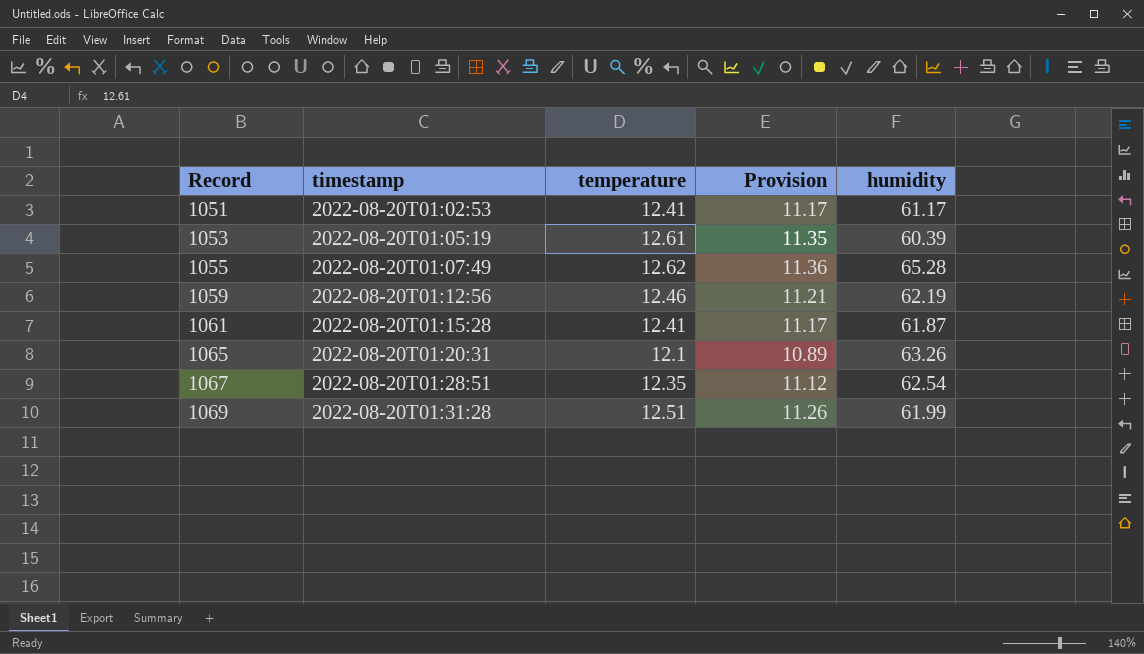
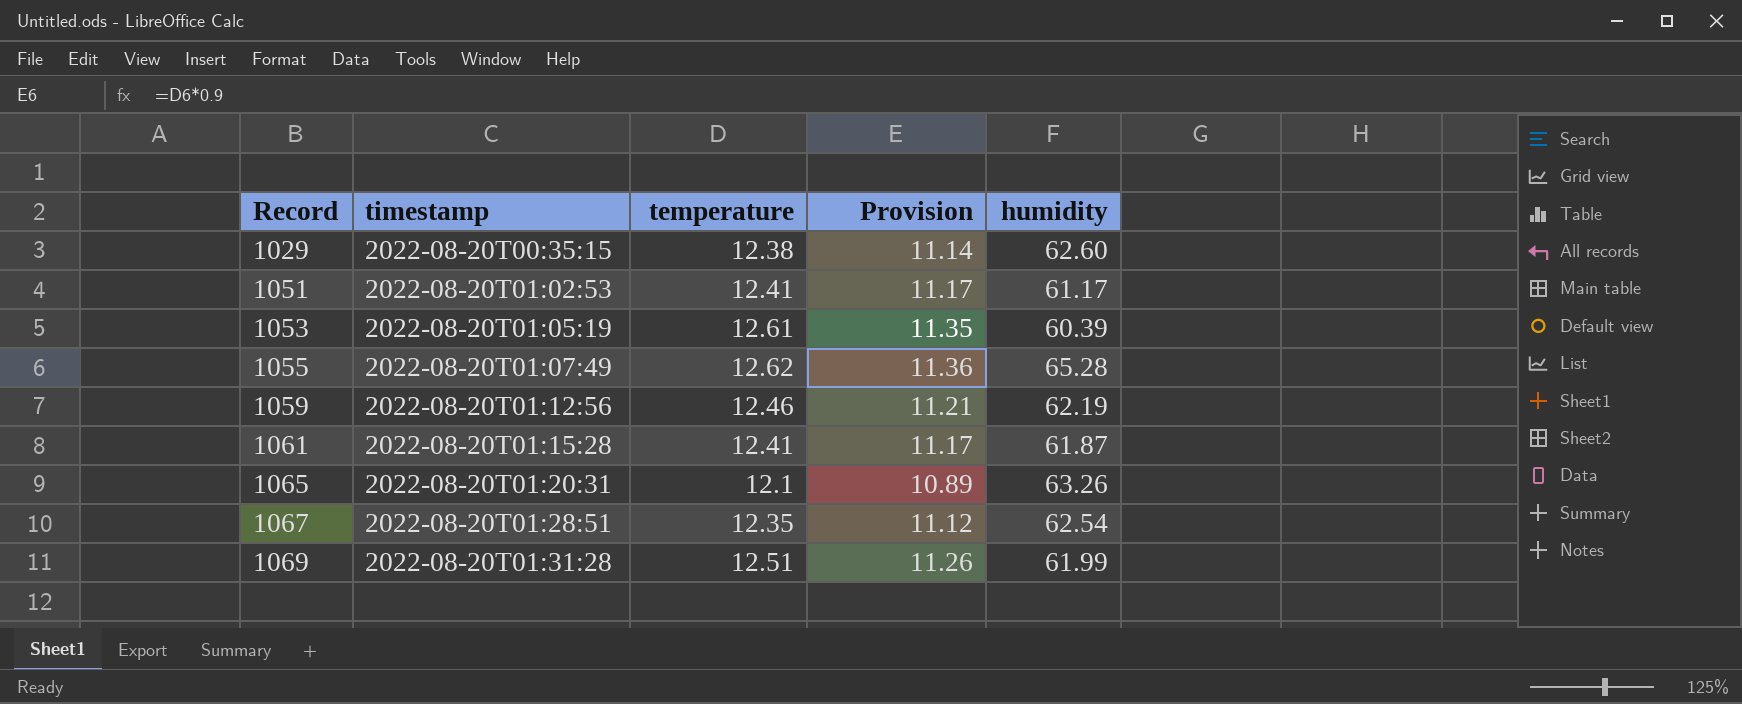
row 1029: none -> 2022-08-20T00:35:15 | 12.38 | 11.14 | 62.60

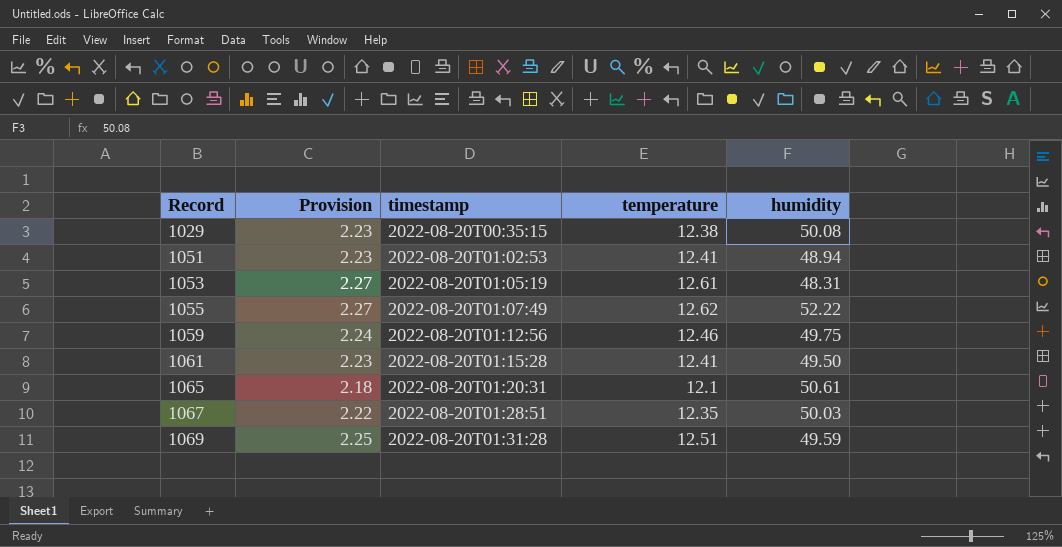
column Provision | formula: [temperature] * 0.9 -> [temperature] * 0.18
column Provision | position: 4 -> 2
1029 | humidity: 62.60 -> 50.08
1051 | humidity: 61.17 -> 48.94
1053 | humidity: 60.39 -> 48.31
1055 | humidity: 65.28 -> 52.22
1059 | humidity: 62.19 -> 49.75
1061 | humidity: 61.87 -> 49.50
1065 | humidity: 63.26 -> 50.61
1067 | humidity: 62.54 -> 50.03
1069 | humidity: 61.99 -> 49.59

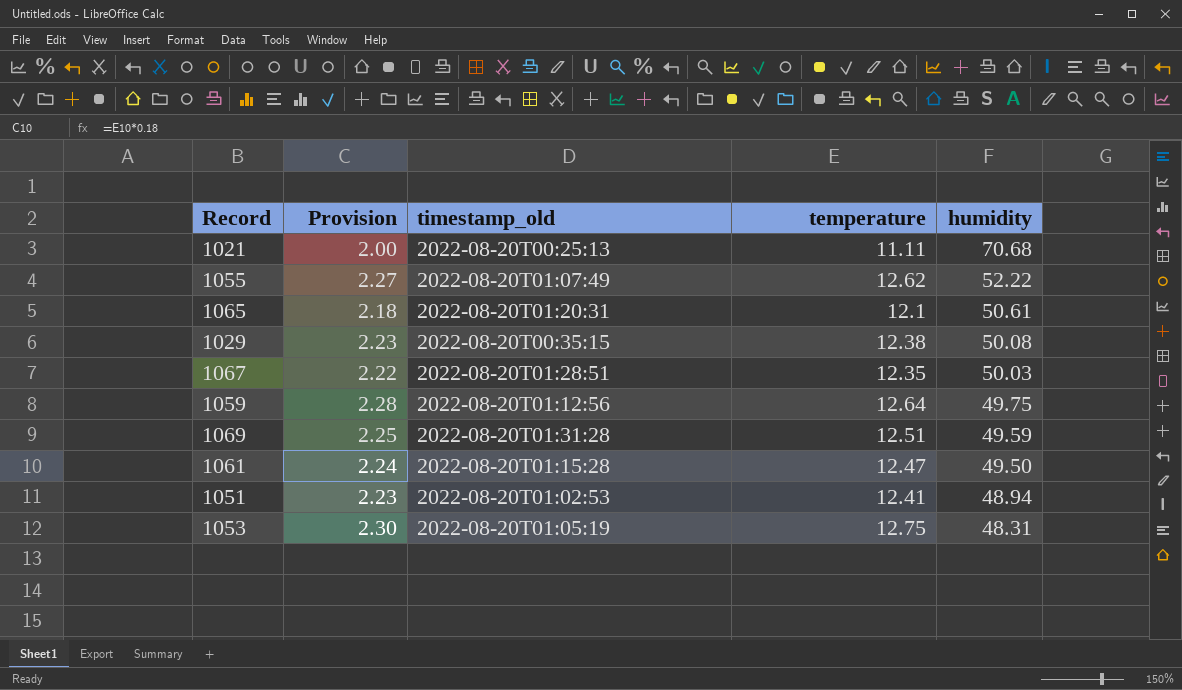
row order: Record ascending -> humidity descending
column name: timestamp -> timestamp_old
row 1021: none -> 2.00 | 2022-08-20T00:25:13 | 11.11 | 70.68
1059 | Provision: 2.24 -> 2.28
1059 | temperature: 12.46 -> 12.64
1061 | Provision: 2.23 -> 2.24
1061 | temperature: 12.41 -> 12.47
1053 | Provision: 2.27 -> 2.30
1053 | temperature: 12.61 -> 12.75

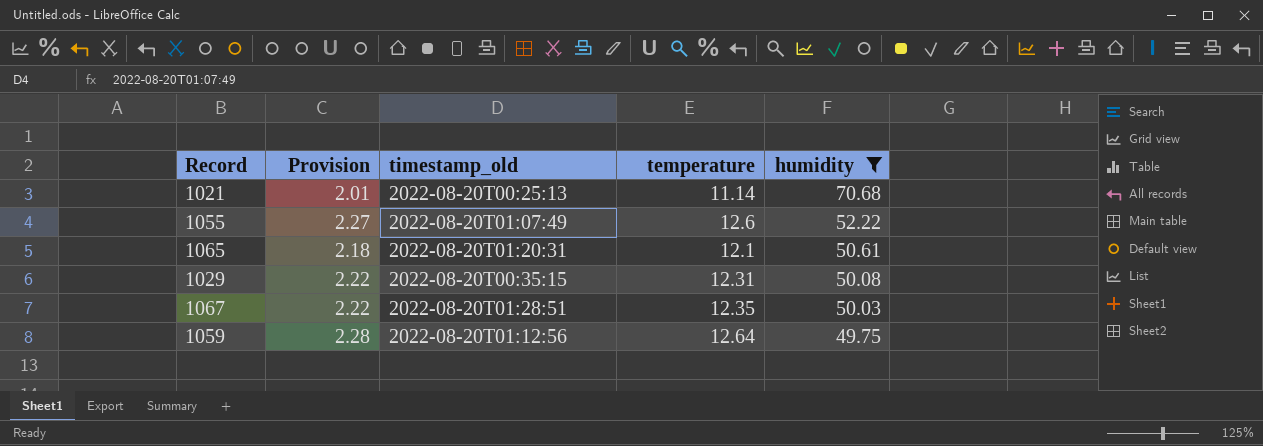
filter: none -> humidity >= 49.75
1021 | Provision: 2.00 -> 2.01
1021 | temperature: 11.11 -> 11.14
1055 | temperature: 12.62 -> 12.6
1029 | Provision: 2.23 -> 2.22
1029 | temperature: 12.38 -> 12.31

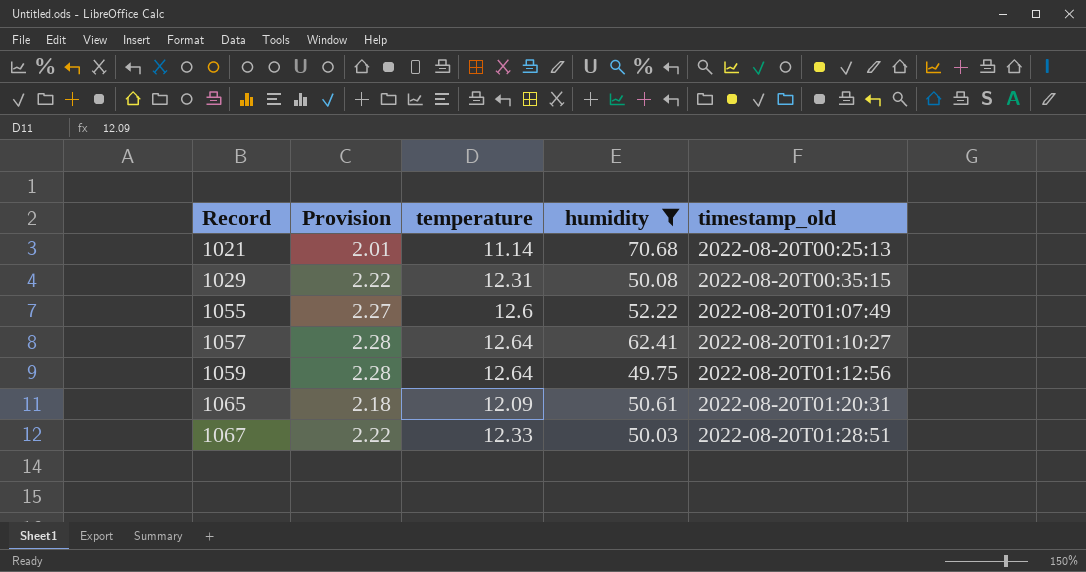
row order: humidity descending -> Record ascending
column timestamp_old | position: 3 -> 5
row 1057: none -> 2.28 | 12.64 | 62.41 | 2022-08-20T01:10:27
1065 | temperature: 12.1 -> 12.09
1067 | temperature: 12.35 -> 12.33

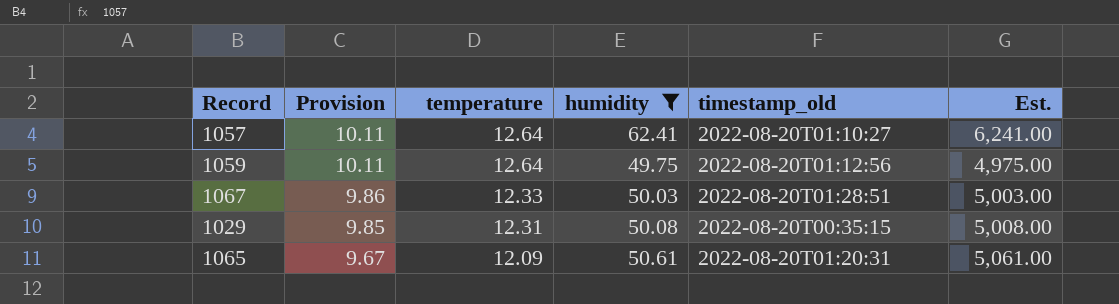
row order: Record ascending -> Provision descending
column Provision | formula: [temperature] * 0.18 -> [temperature] * 0.8
column Est. | formula: none -> [humidity] * 100
row 1021: 2.01 | 11.14 | 70.68 | 2022-08-20T00:25:13 -> none
row 1055: 2.27 | 12.6 | 52.22 | 2022-08-20T01:07:49 -> none

